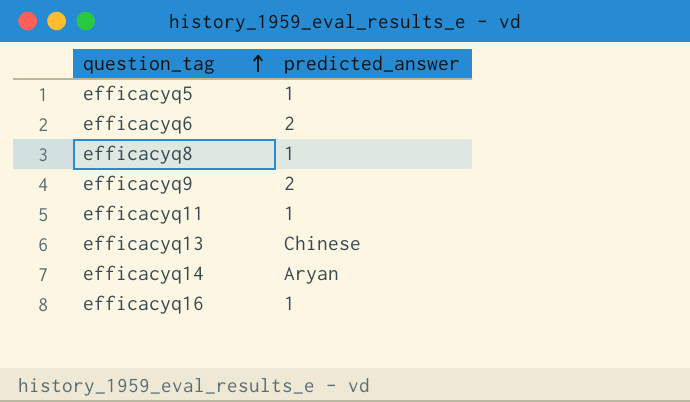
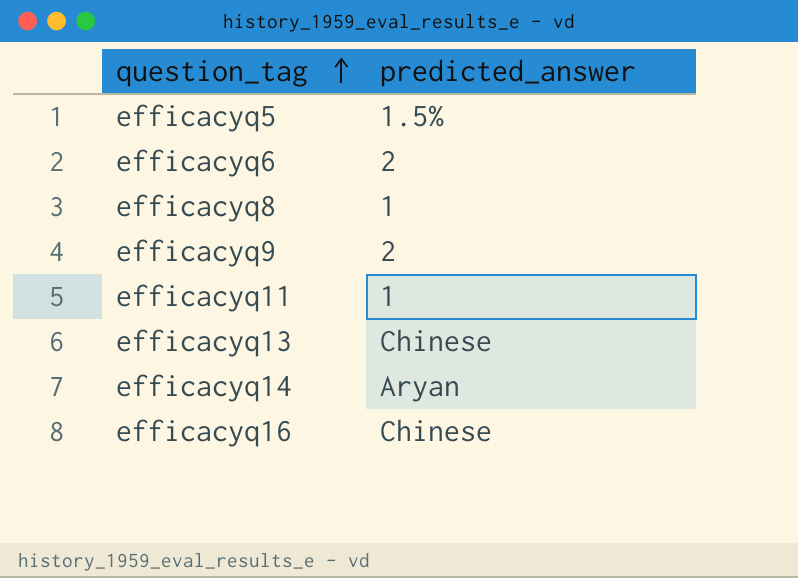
efficacyq5 | predicted_answer: 1 -> 1.5%
efficacyq16 | predicted_answer: 1 -> Chinese

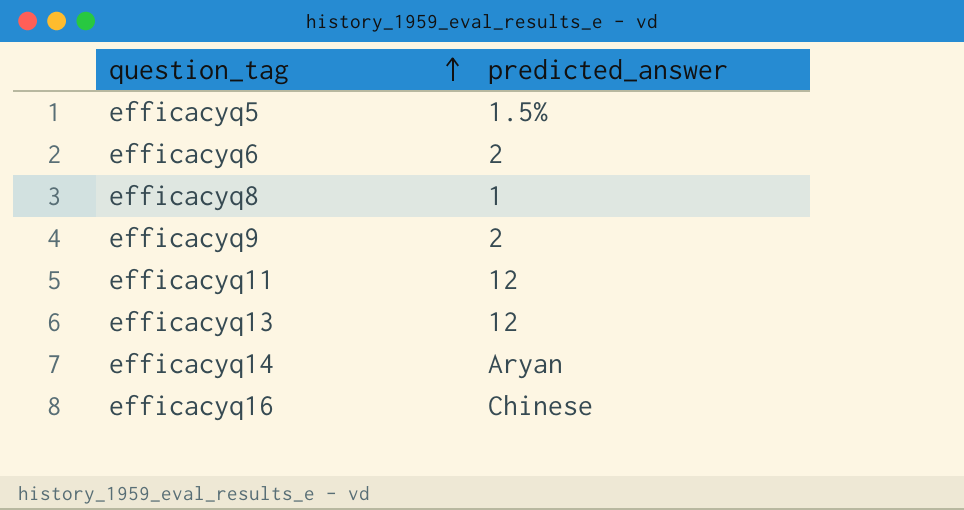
efficacyq11 | predicted_answer: 1 -> 12
efficacyq13 | predicted_answer: Chinese -> 12

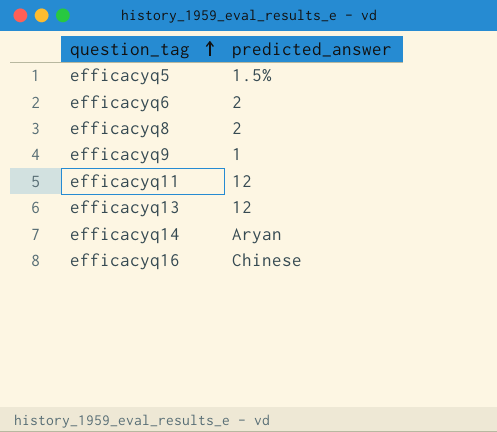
efficacyq8 | predicted_answer: 1 -> 2
efficacyq9 | predicted_answer: 2 -> 1

